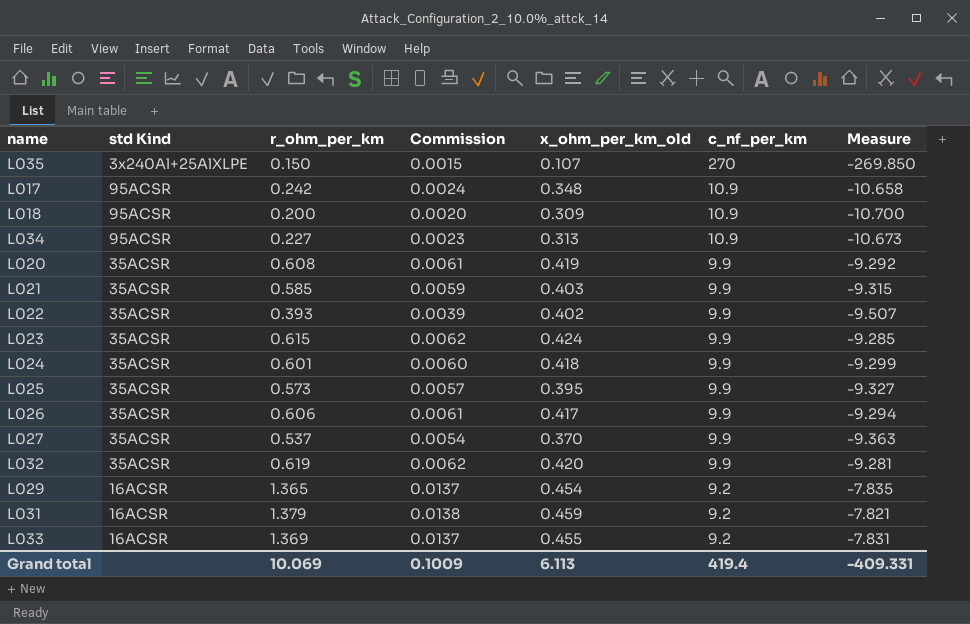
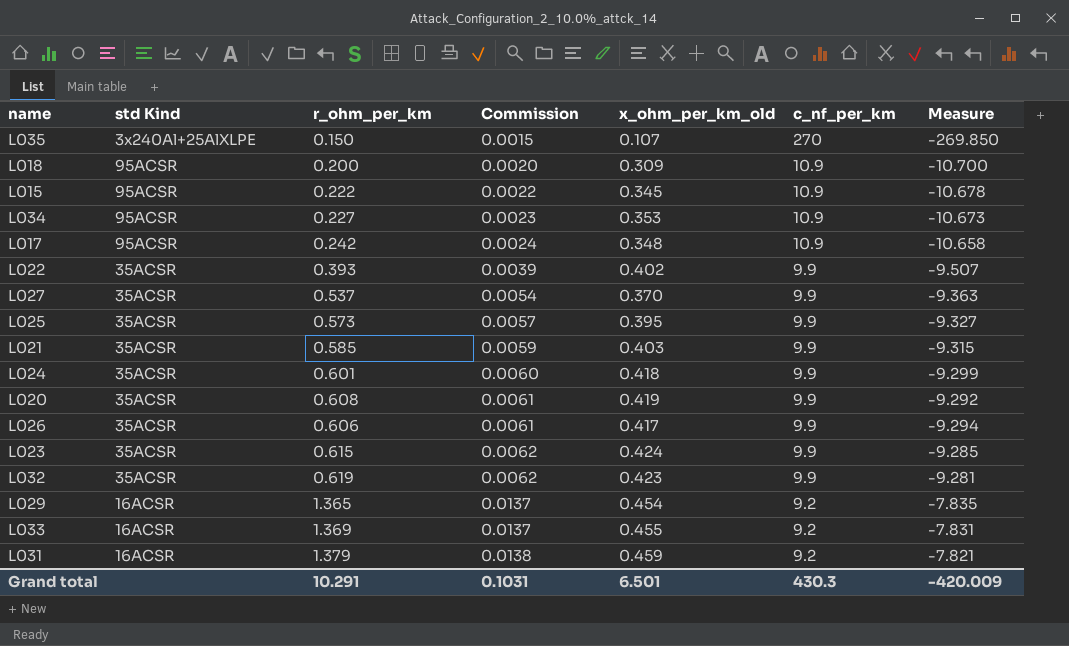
row order: c_nf_per_km descending -> Commission ascending
row L015: none -> 95ACSR | 0.222 | 0.0022 | 0.345 | 10.9 | -10.678
L034 | x_ohm_per_km_old: 0.313 -> 0.353
L032 | x_ohm_per_km_old: 0.420 -> 0.423
Grand total | r_ohm_per_km: 10.069 -> 10.291
Grand total | Commission: 0.1009 -> 0.1031
Grand total | x_ohm_per_km_old: 6.113 -> 6.501
Grand total | c_nf_per_km: 419.4 -> 430.3
Grand total | Measure: -409.331 -> -420.009

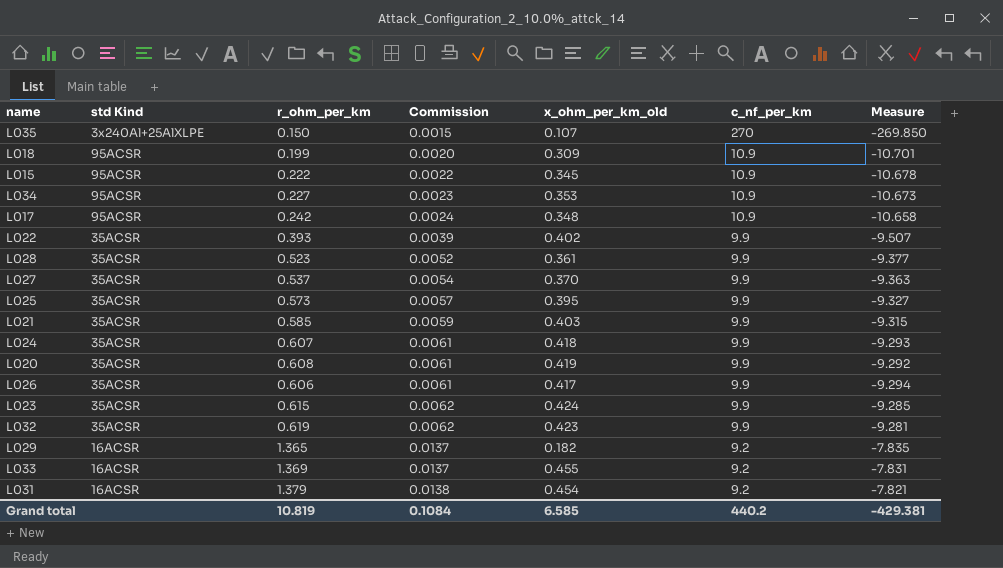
L018 | r_ohm_per_km: 0.200 -> 0.199
L018 | Measure: -10.700 -> -10.701
row L028: none -> 35ACSR | 0.523 | 0.0052 | 0.361 | 9.9 | -9.377
L024 | r_ohm_per_km: 0.601 -> 0.607
L024 | Commission: 0.0060 -> 0.0061
L024 | Measure: -9.299 -> -9.293
L029 | x_ohm_per_km_old: 0.454 -> 0.182
L031 | x_ohm_per_km_old: 0.459 -> 0.454
Grand total | r_ohm_per_km: 10.291 -> 10.819
Grand total | Commission: 0.1031 -> 0.1084
Grand total | x_ohm_per_km_old: 6.501 -> 6.585
Grand total | c_nf_per_km: 430.3 -> 440.2
Grand total | Measure: -420.009 -> -429.381

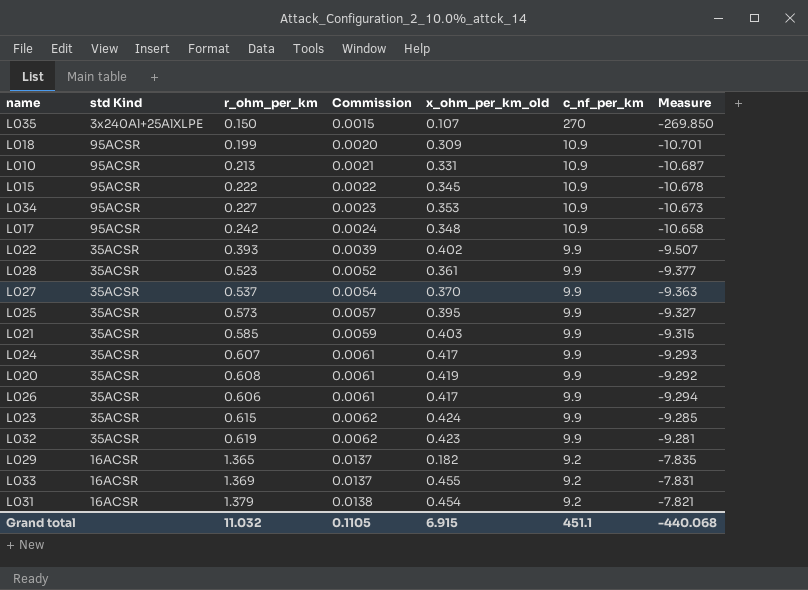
row L010: none -> 95ACSR | 0.213 | 0.0021 | 0.331 | 10.9 | -10.687
L024 | x_ohm_per_km_old: 0.418 -> 0.417
Grand total | r_ohm_per_km: 10.819 -> 11.032
Grand total | Commission: 0.1084 -> 0.1105
Grand total | x_ohm_per_km_old: 6.585 -> 6.915
Grand total | c_nf_per_km: 440.2 -> 451.1
Grand total | Measure: -429.381 -> -440.068

